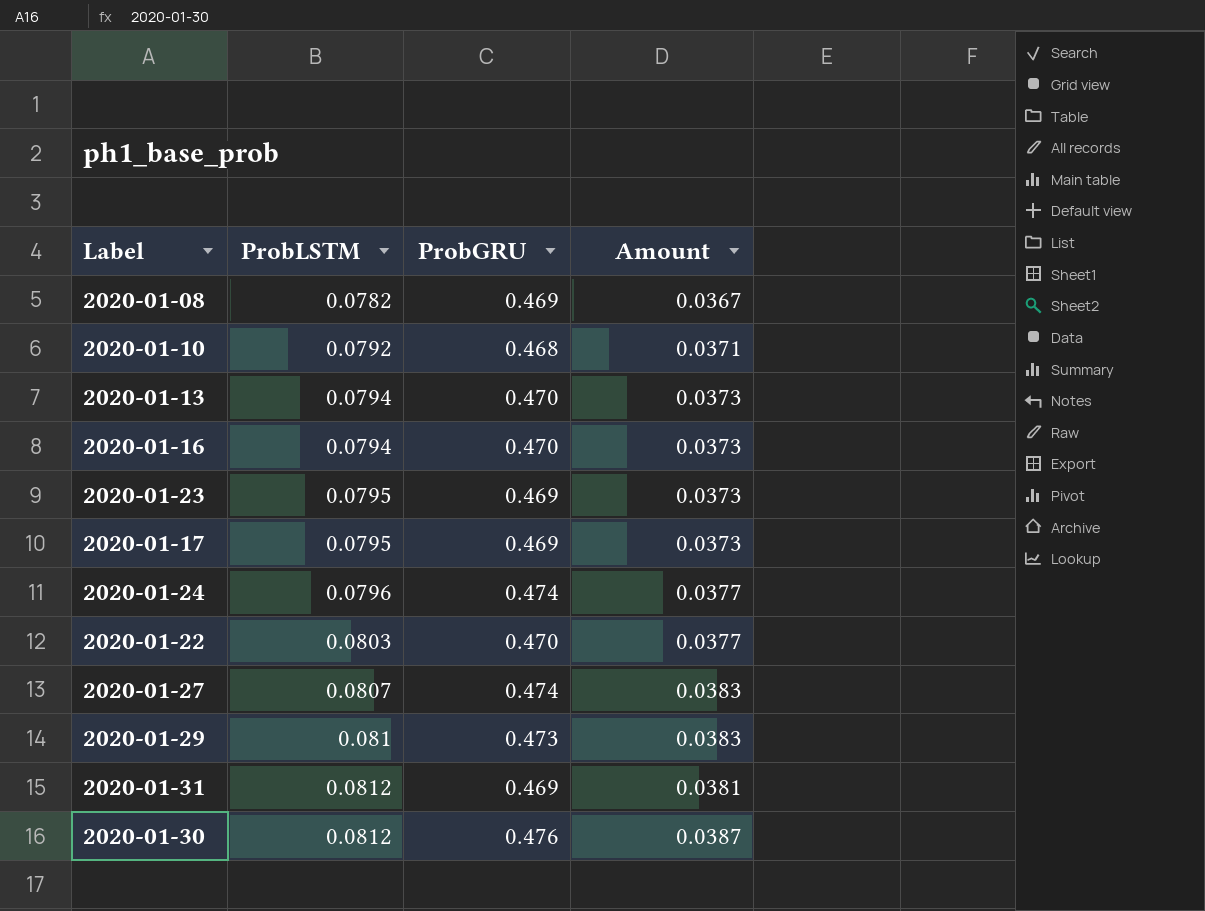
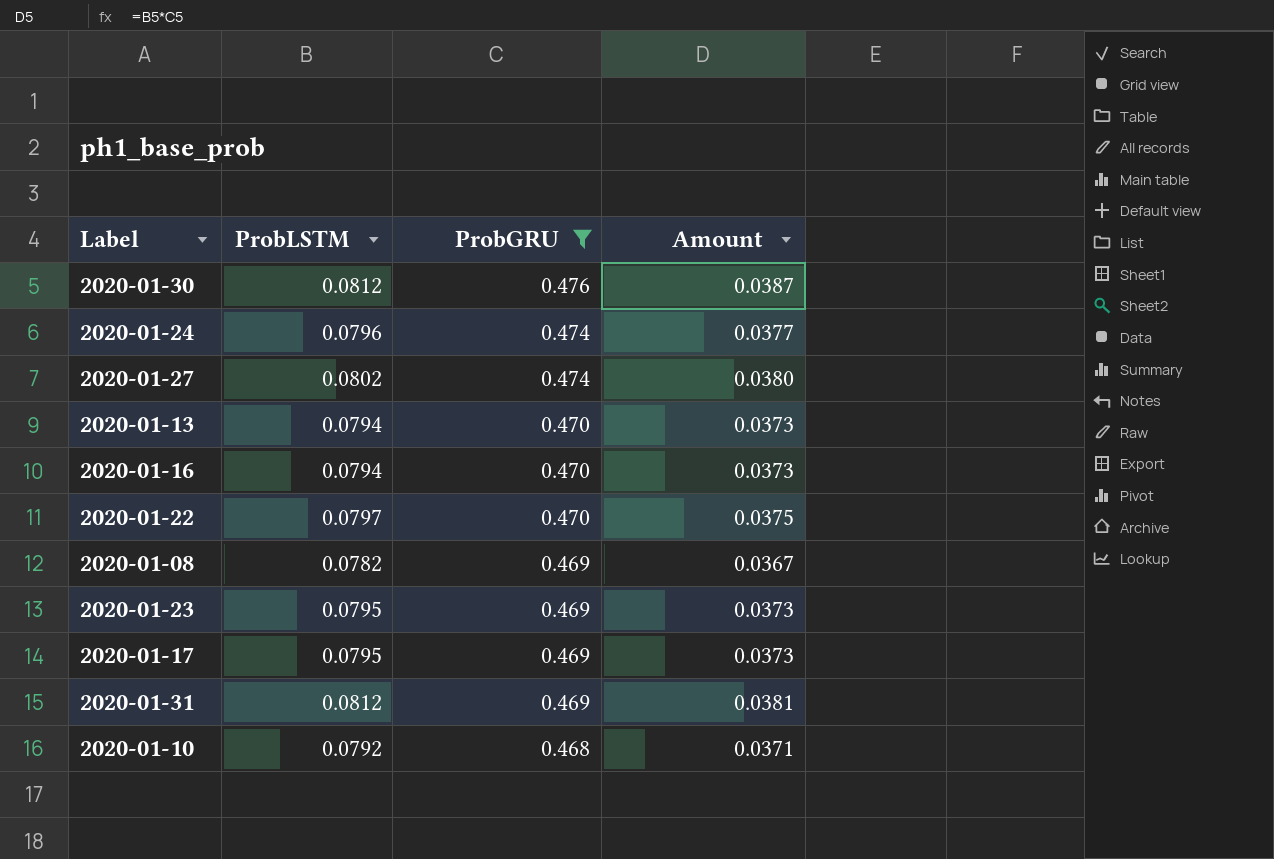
filter: none -> ProbGRU != 0.473
row order: ProbLSTM ascending -> ProbGRU descending
2020-01-27 | ProbLSTM: 0.0807 -> 0.0802
2020-01-27 | Amount: 0.0383 -> 0.0380
2020-01-22 | ProbLSTM: 0.0803 -> 0.0797
2020-01-22 | Amount: 0.0377 -> 0.0375

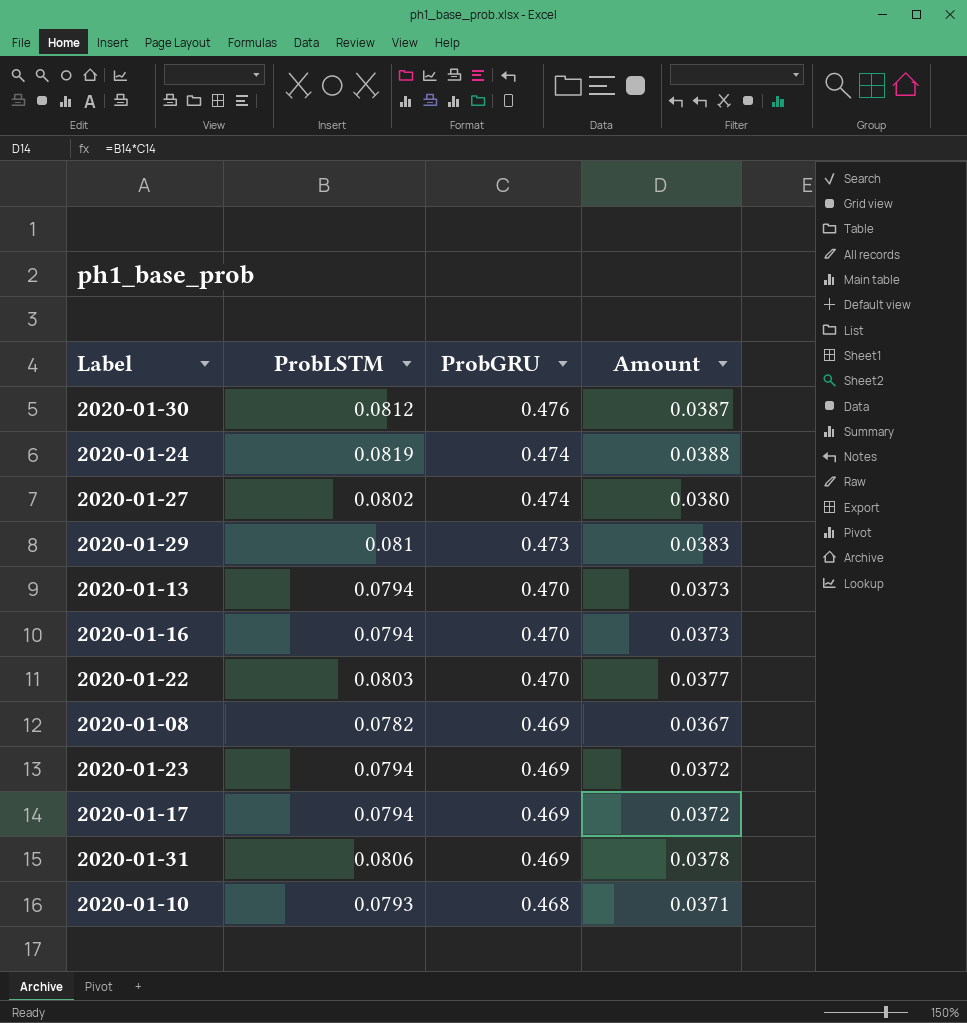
filter: ProbGRU != 0.473 -> none
2020-01-24 | ProbLSTM: 0.0796 -> 0.0819
2020-01-24 | Amount: 0.0377 -> 0.0388
2020-01-22 | ProbLSTM: 0.0797 -> 0.0803
2020-01-22 | Amount: 0.0375 -> 0.0377
2020-01-23 | ProbLSTM: 0.0795 -> 0.0794
2020-01-23 | Amount: 0.0373 -> 0.0372
2020-01-17 | ProbLSTM: 0.0795 -> 0.0794
2020-01-17 | Amount: 0.0373 -> 0.0372
2020-01-31 | ProbLSTM: 0.0812 -> 0.0806
2020-01-31 | Amount: 0.0381 -> 0.0378
2020-01-10 | ProbLSTM: 0.0792 -> 0.0793

